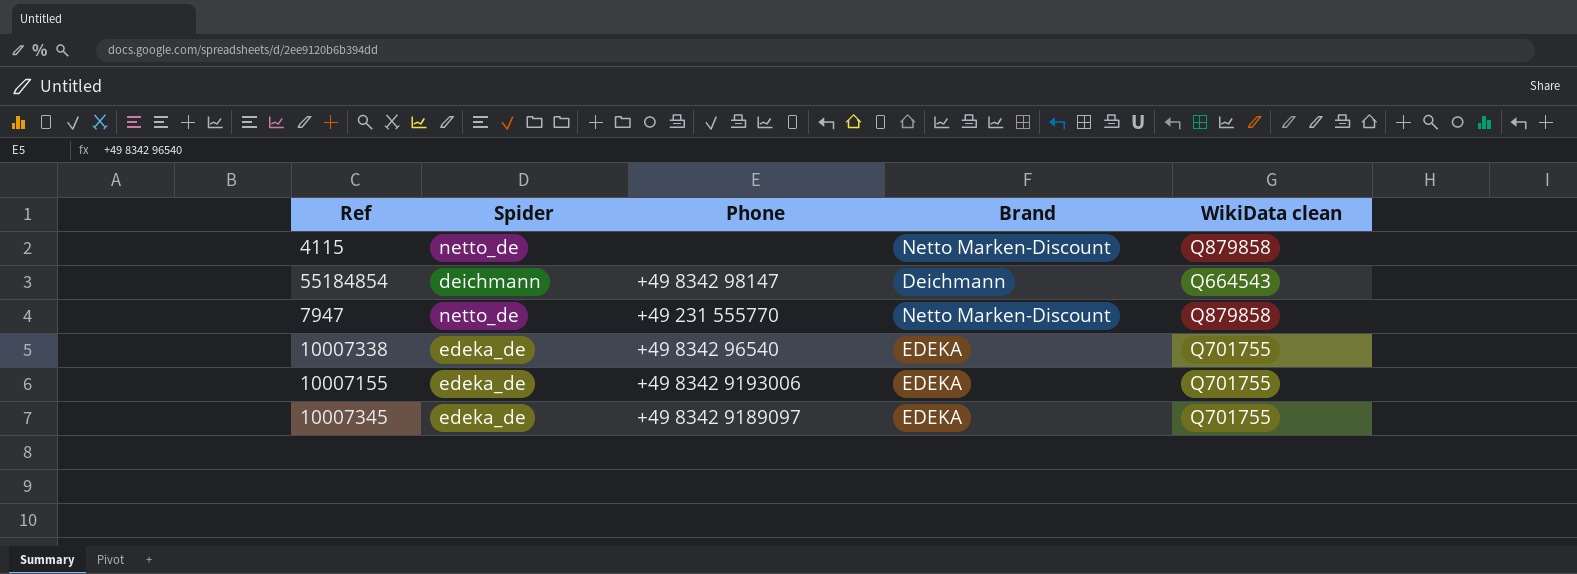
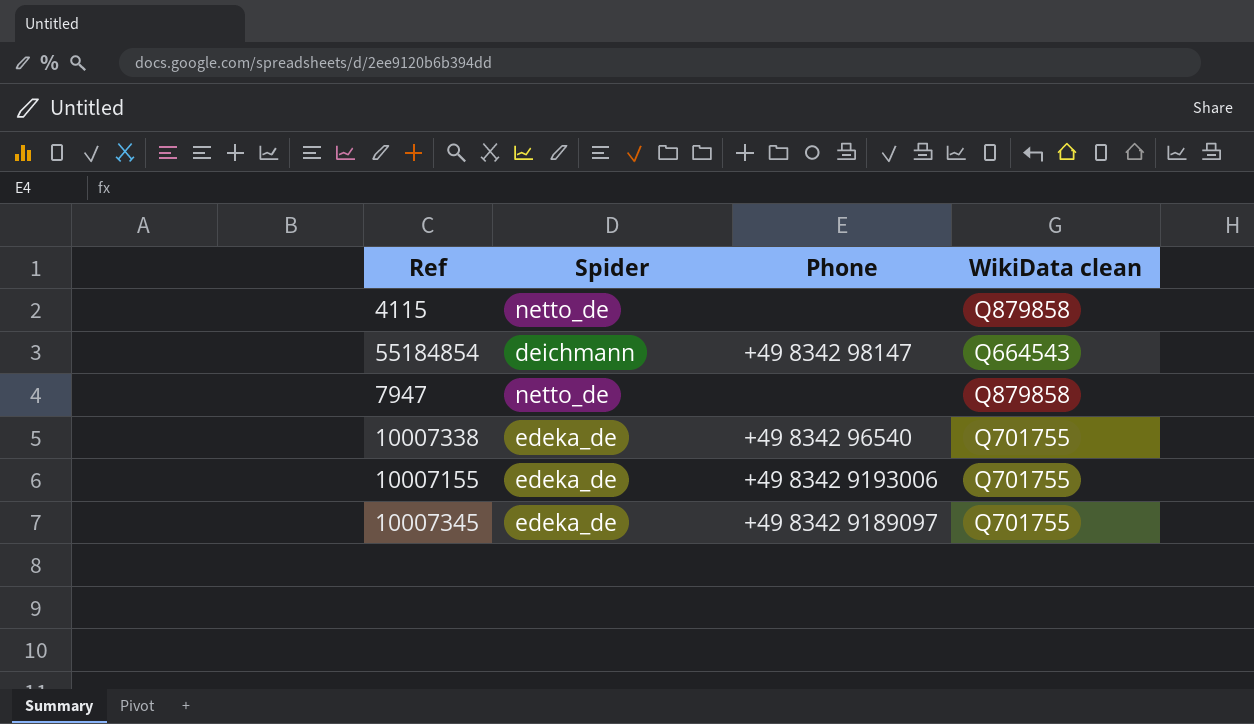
column Brand | position: 4 -> none
7947 | Phone: +49 231 555770 -> none

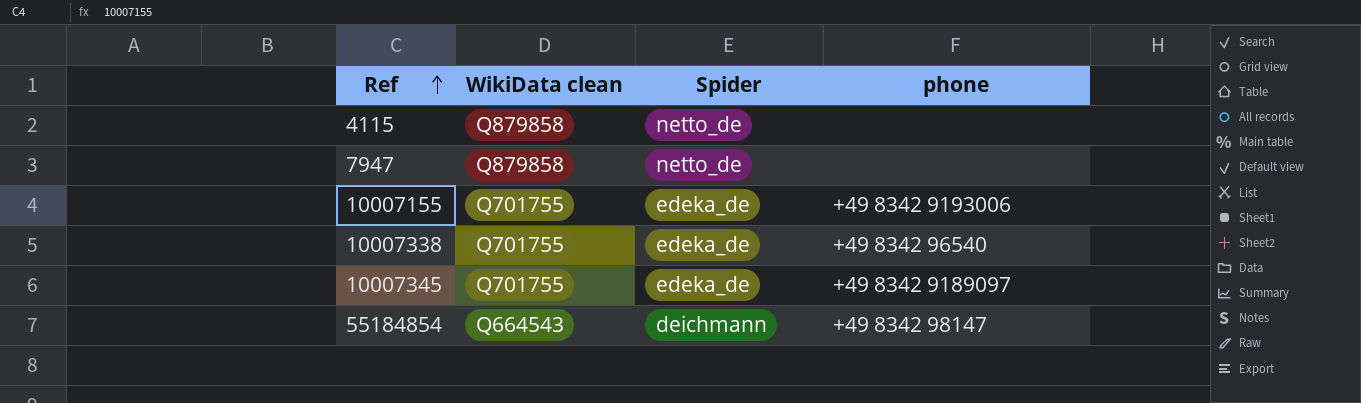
row order: none -> Ref ascending
column WikiData clean | position: 4 -> 2
column name: Phone -> phone

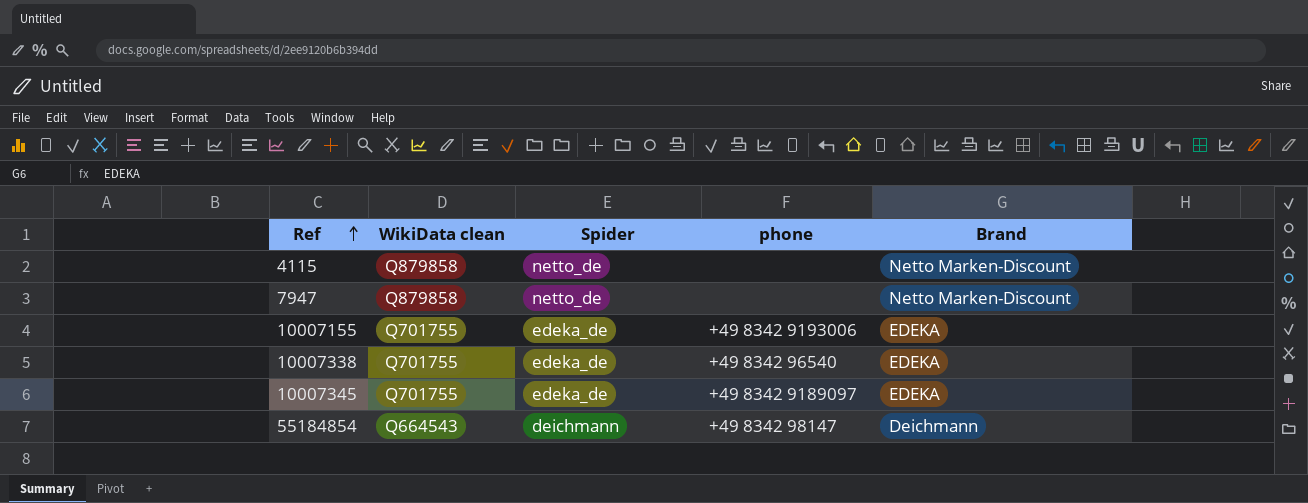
column Brand | position: none -> 5

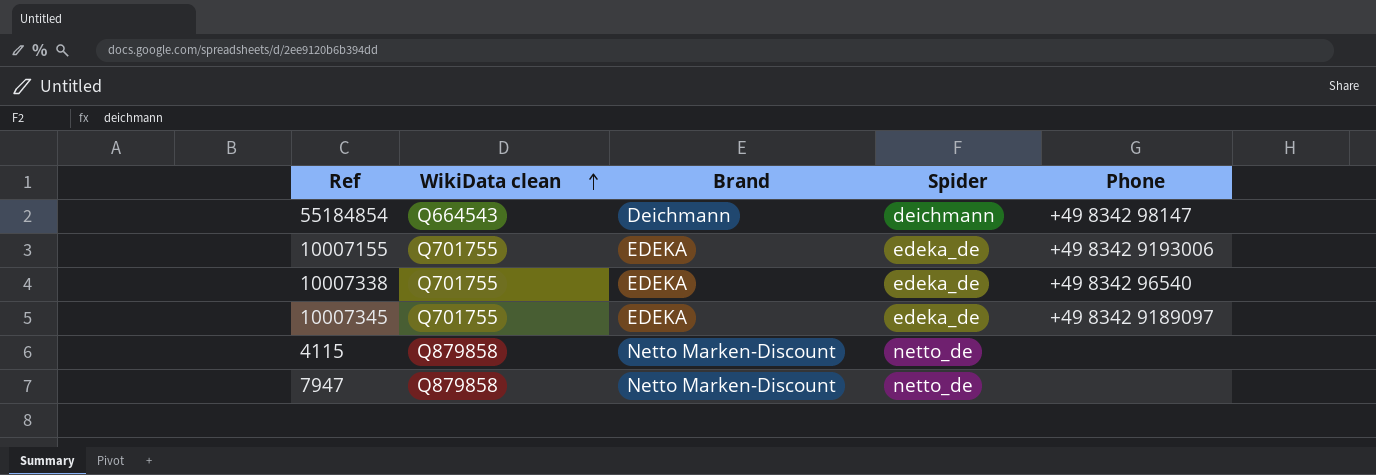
row order: Ref ascending -> WikiData clean ascending
column Brand | position: 5 -> 3
column name: phone -> Phone

